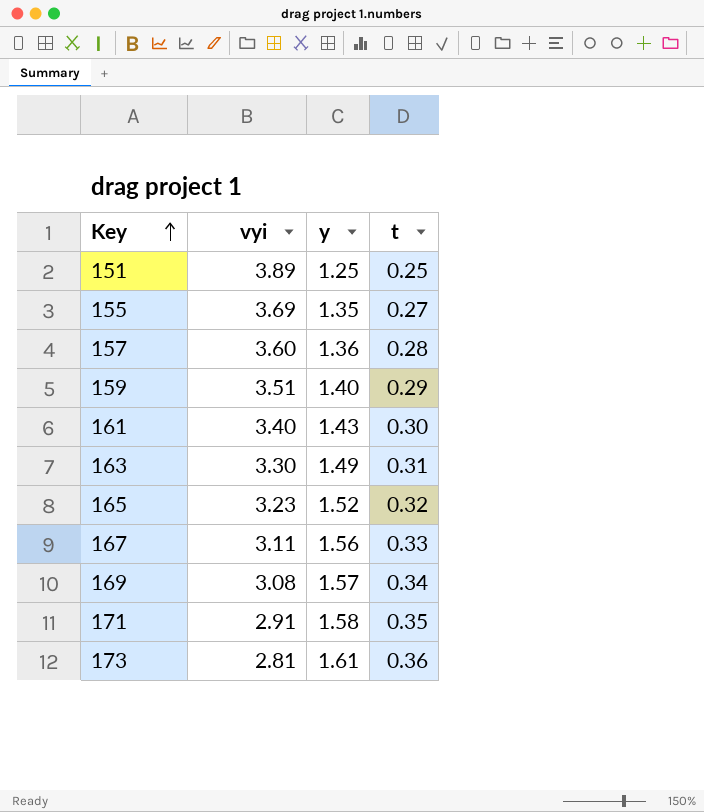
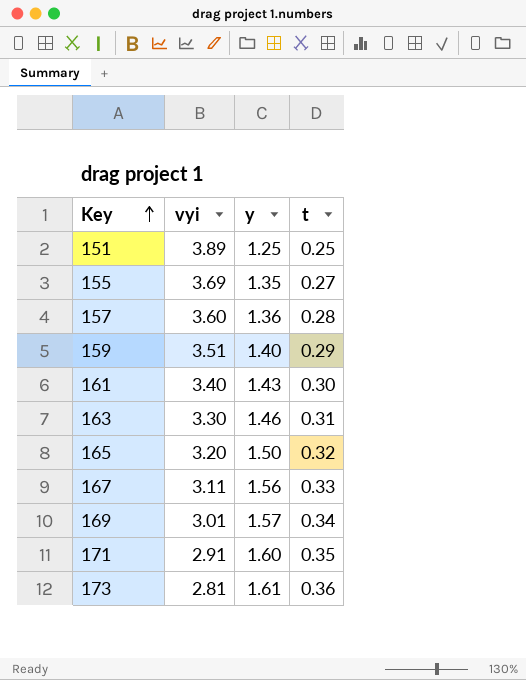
163 | y: 1.49 -> 1.46
165 | vyi: 3.23 -> 3.20
165 | y: 1.52 -> 1.50
169 | vyi: 3.08 -> 3.01
171 | y: 1.58 -> 1.60

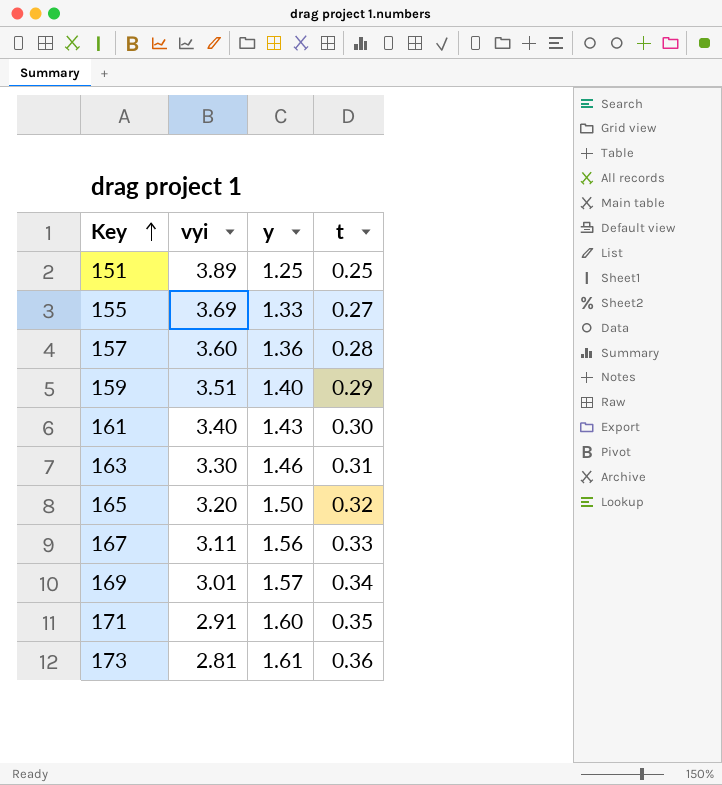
155 | y: 1.35 -> 1.33

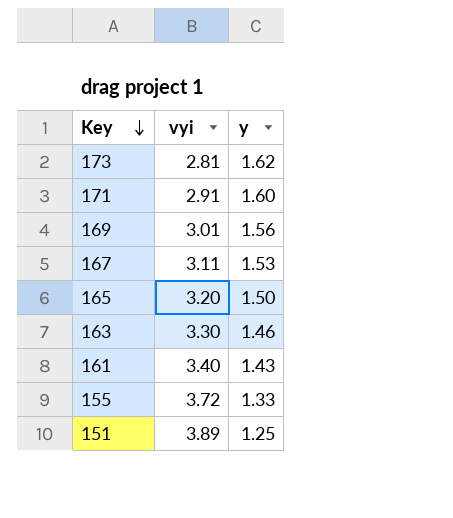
row order: Key ascending -> Key descending
column t | position: 4 -> none
row 157: 3.60 | 1.36 | 0.28 -> none
row 159: 3.51 | 1.40 | 0.29 -> none
173 | y: 1.61 -> 1.62
169 | y: 1.57 -> 1.56
167 | y: 1.56 -> 1.53
155 | vyi: 3.69 -> 3.72

